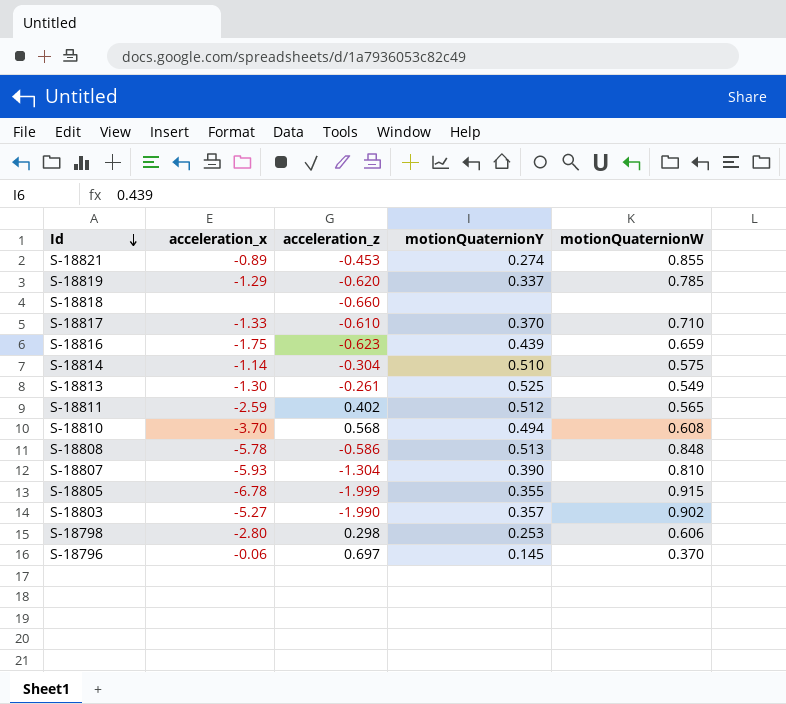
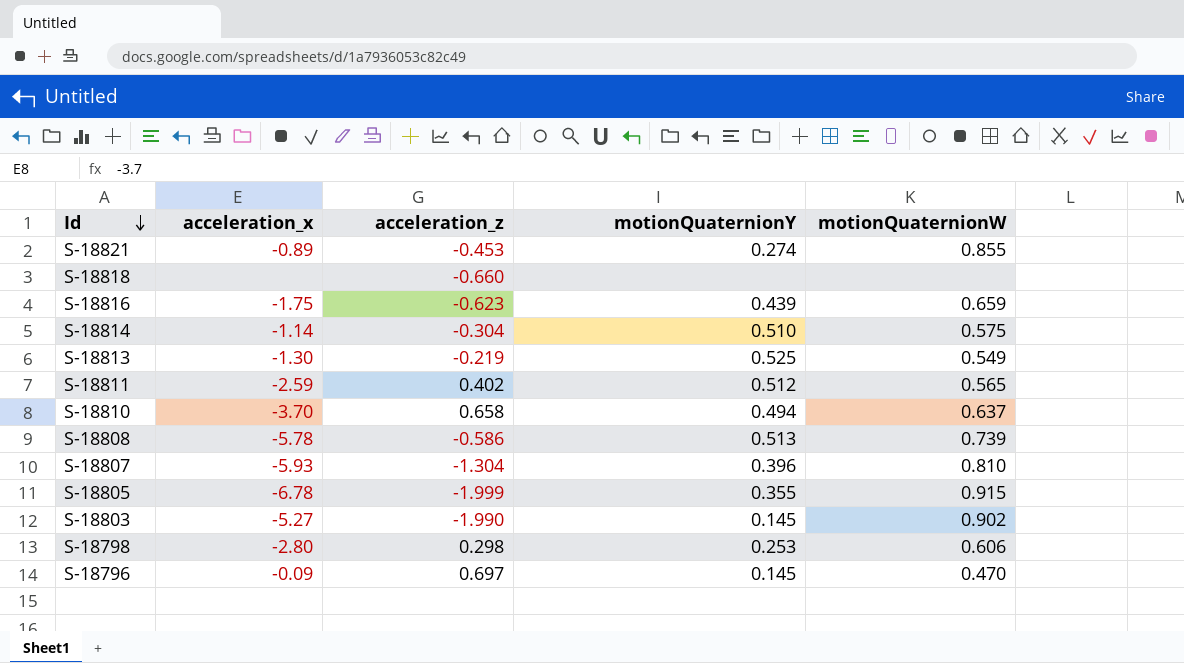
row S-18819: -1.29 | -0.620 | 0.337 | 0.785 -> none
row S-18817: -1.33 | -0.610 | 0.370 | 0.710 -> none
S-18813 | acceleration_z: -0.261 -> -0.219
S-18810 | acceleration_z: 0.568 -> 0.658
S-18810 | motionQuaternionW: 0.608 -> 0.637
S-18808 | motionQuaternionW: 0.848 -> 0.739
S-18807 | motionQuaternionY: 0.390 -> 0.396
S-18803 | motionQuaternionY: 0.357 -> 0.145
S-18796 | acceleration_x: -0.06 -> -0.09
S-18796 | motionQuaternionW: 0.370 -> 0.470

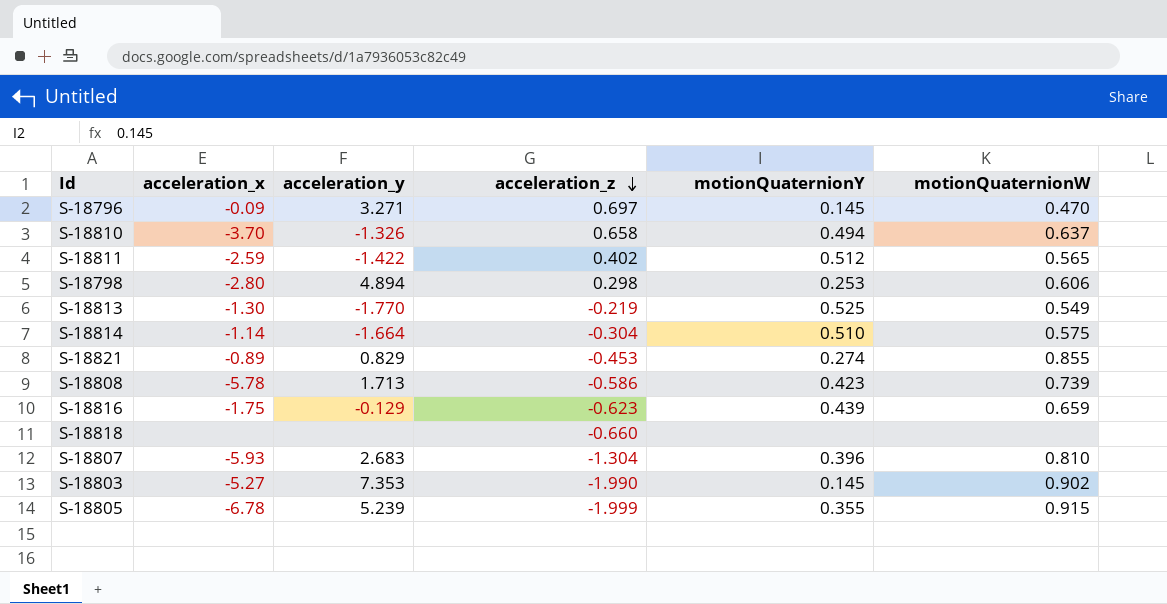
row order: Id descending -> acceleration_z descending
column acceleration_y | position: none -> 3
S-18808 | motionQuaternionY: 0.513 -> 0.423

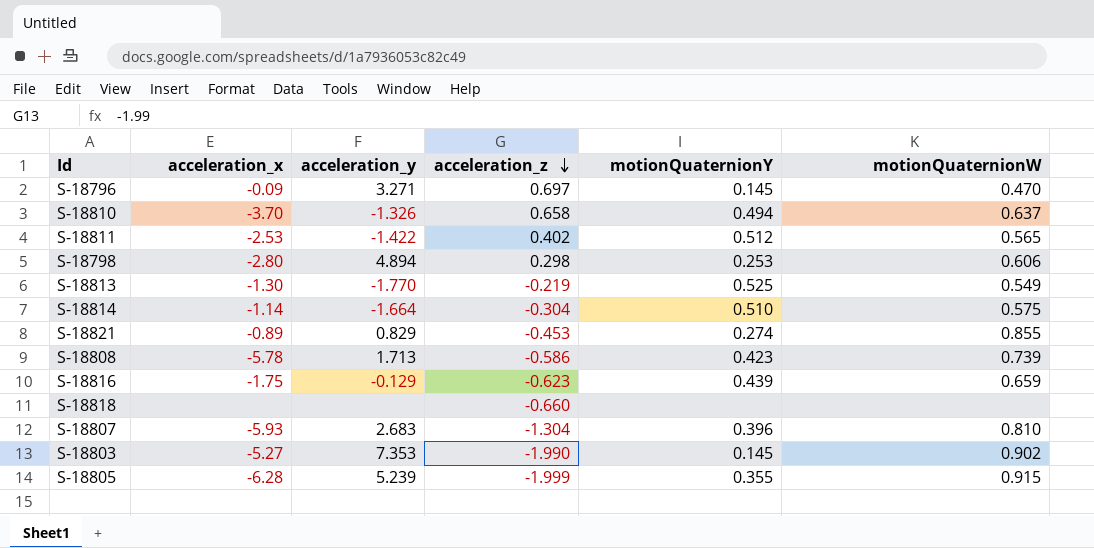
S-18811 | acceleration_x: -2.59 -> -2.53
S-18805 | acceleration_x: -6.78 -> -6.28

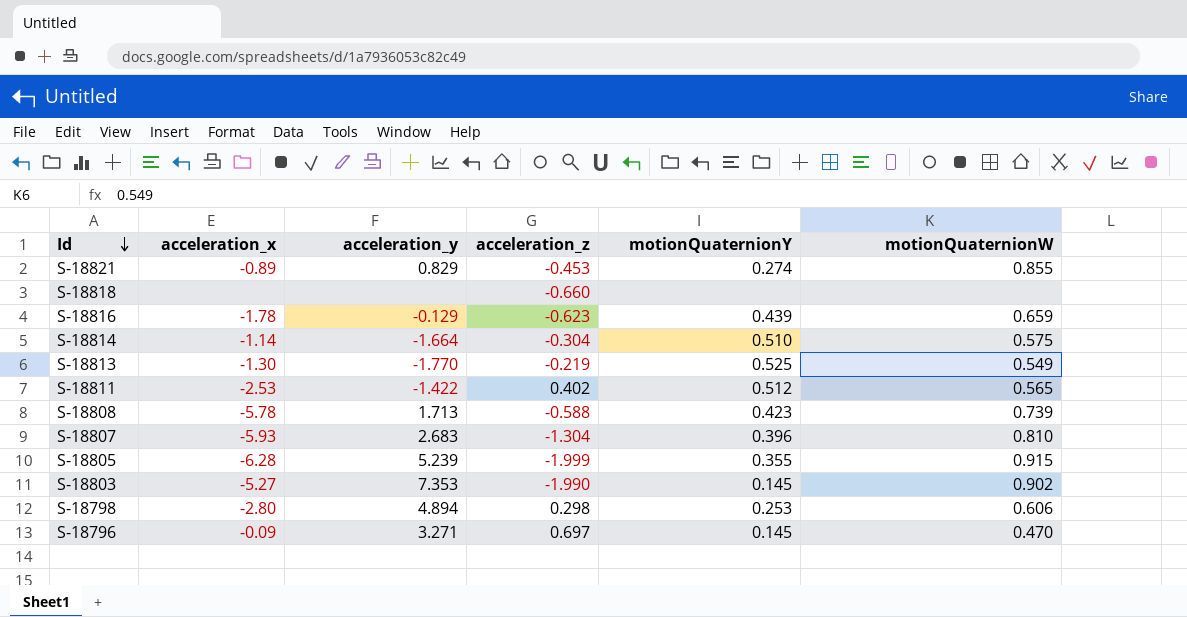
row order: acceleration_z descending -> Id descending
row S-18810: -3.70 | -1.326 | 0.658 | 0.494 | 0.637 -> none
S-18816 | acceleration_x: -1.75 -> -1.78
S-18808 | acceleration_z: -0.586 -> -0.588

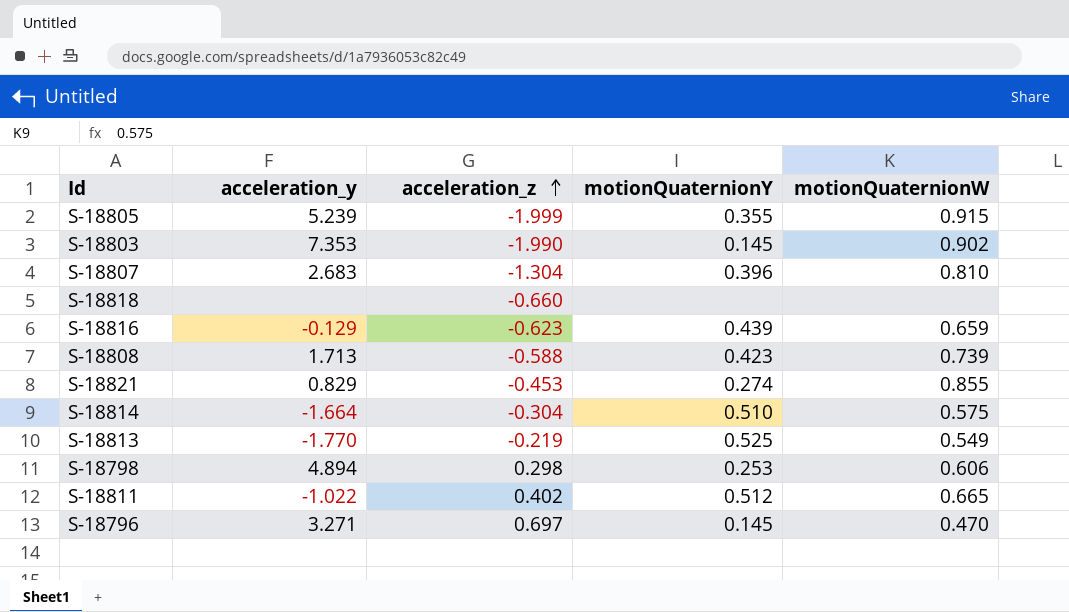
row order: Id descending -> acceleration_z ascending
column acceleration_x | position: 2 -> none
S-18811 | acceleration_y: -1.422 -> -1.022
S-18811 | motionQuaternionW: 0.565 -> 0.665

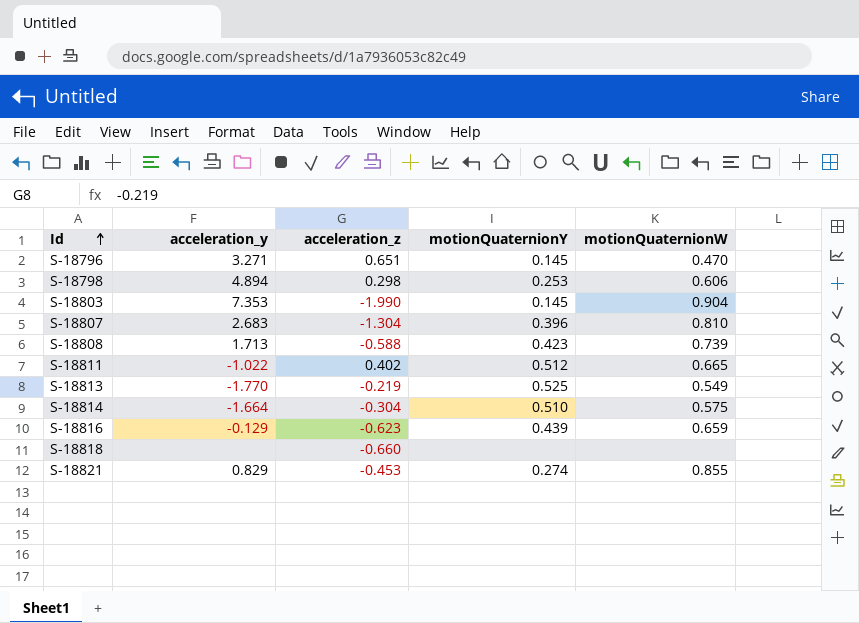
row order: acceleration_z ascending -> Id ascending
row S-18805: 5.239 | -1.999 | 0.355 | 0.915 -> none
S-18796 | acceleration_z: 0.697 -> 0.651
S-18803 | motionQuaternionW: 0.902 -> 0.904

